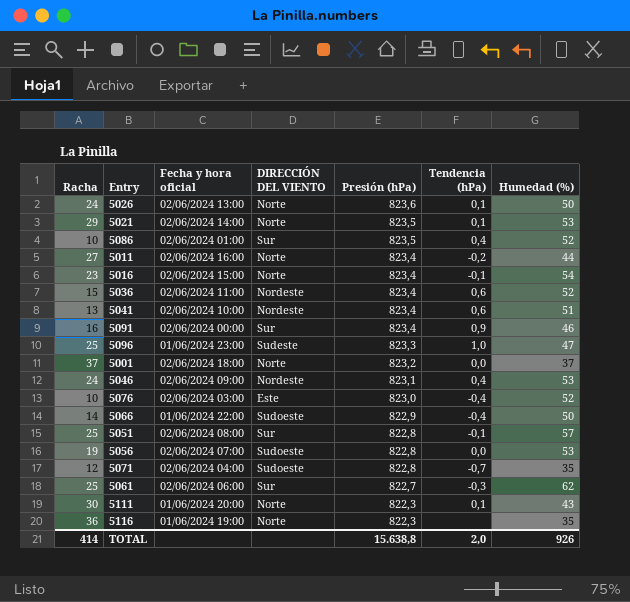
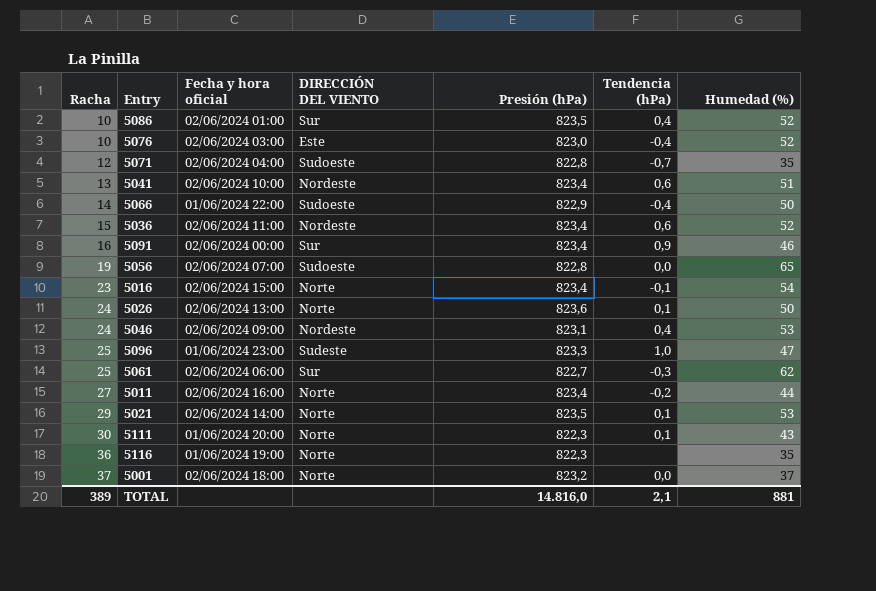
row order: Presión (hPa) descending -> Racha ascending
row 5051: 25 | 02/06/2024 08:00 | Sur | 822,8 | -0,1 | 57 -> none
5056 | Humedad (%): 53 -> 65
TOTAL | Racha: 414 -> 389
TOTAL | Presión (hPa): 15.638,8 -> 14.816,0
TOTAL | Tendencia (hPa): 2,0 -> 2,1
TOTAL | Humedad (%): 926 -> 881

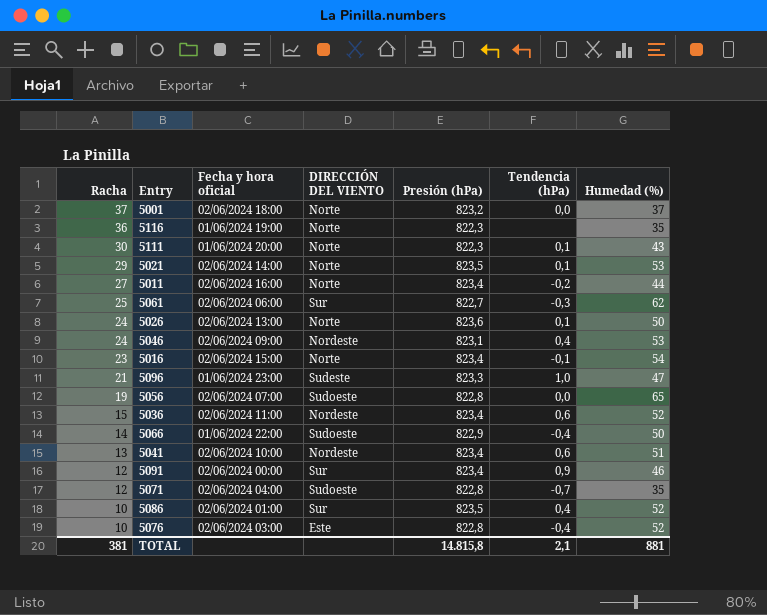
row order: Racha ascending -> Racha descending
5096 | Racha: 25 -> 21
5091 | Racha: 16 -> 12
5076 | Presión (hPa): 823,0 -> 822,8
TOTAL | Racha: 389 -> 381
TOTAL | Presión (hPa): 14.816,0 -> 14.815,8

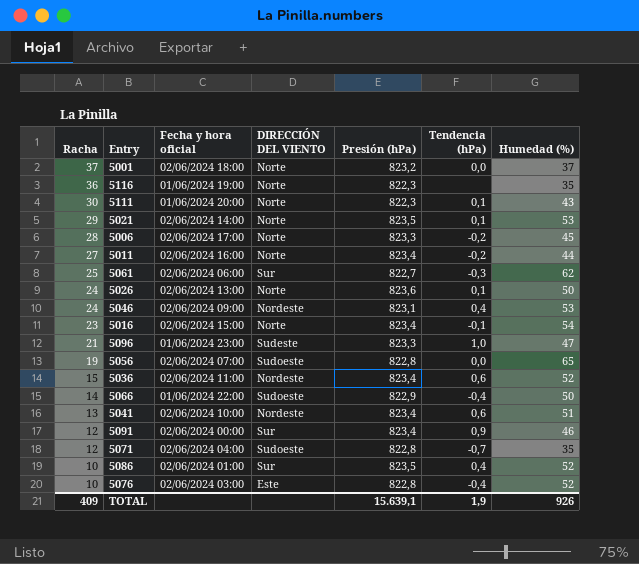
row 5006: none -> 28 | 02/06/2024 17:00 | Norte | 823,3 | -0,2 | 45
TOTAL | Racha: 381 -> 409
TOTAL | Presión (hPa): 14.815,8 -> 15.639,1
TOTAL | Tendencia (hPa): 2,1 -> 1,9
TOTAL | Humedad (%): 881 -> 926

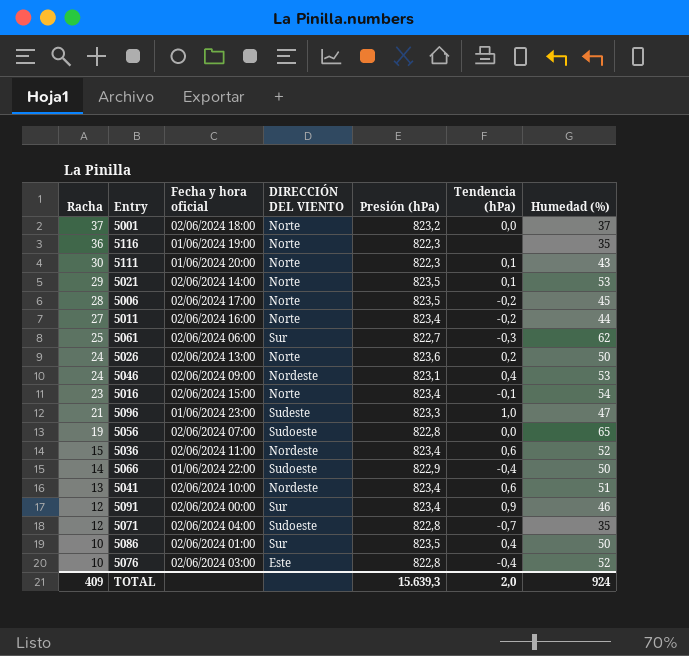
5006 | Presión (hPa): 823,3 -> 823,5
5026 | Tendencia (hPa): 0,1 -> 0,2
5086 | Humedad (%): 52 -> 50
TOTAL | Presión (hPa): 15.639,1 -> 15.639,3
TOTAL | Tendencia (hPa): 1,9 -> 2,0
TOTAL | Humedad (%): 926 -> 924

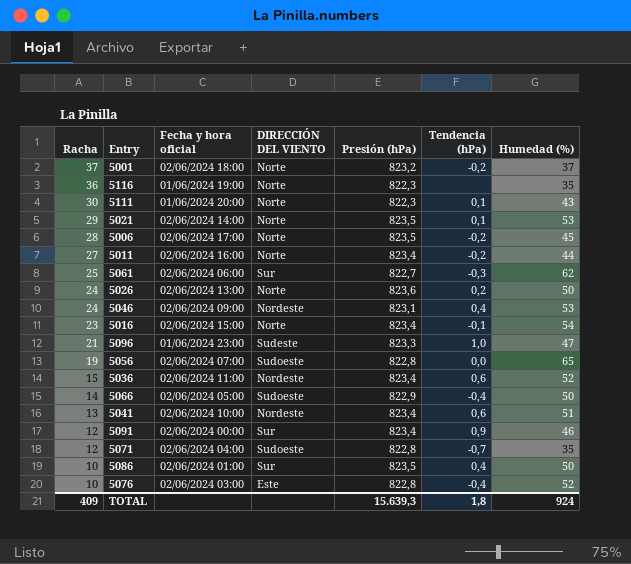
5001 | Tendencia (hPa): 0,0 -> -0,2
5066 | Fecha y hora oficial: 01/06/2024 22:00 -> 02/06/2024 05:00
TOTAL | Tendencia (hPa): 2,0 -> 1,8

